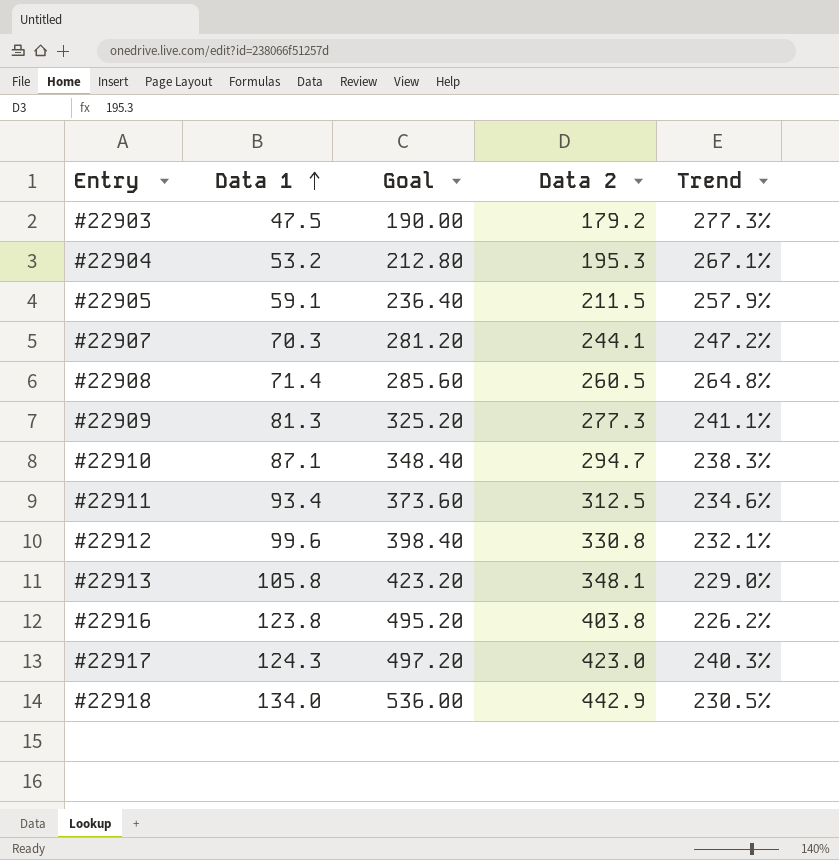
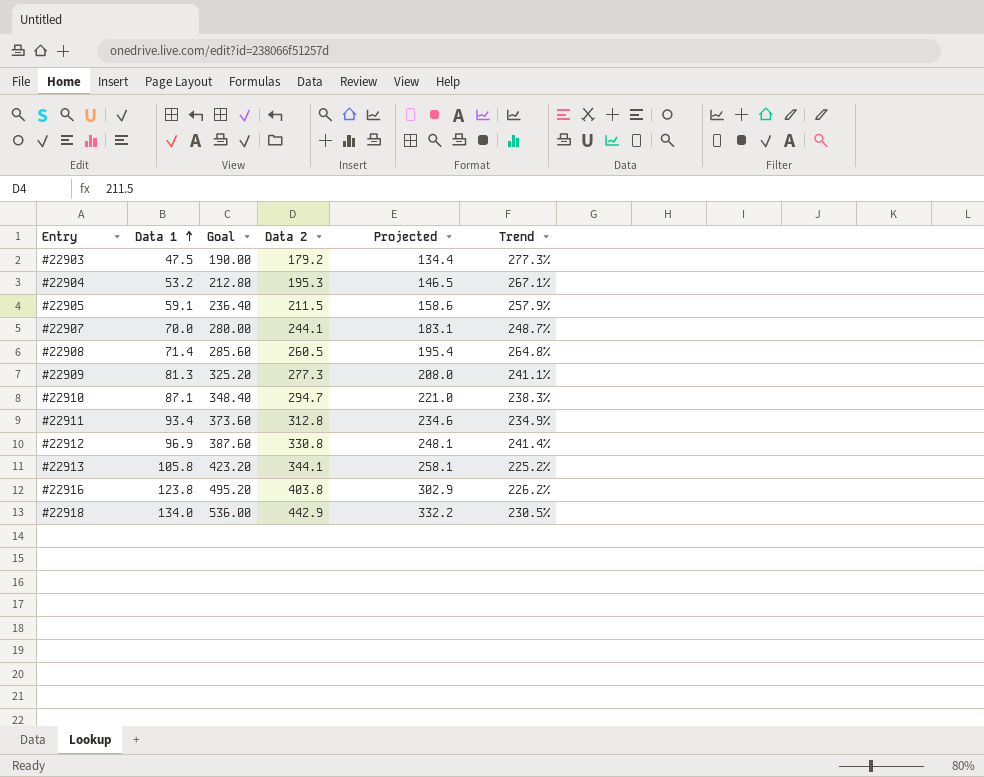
column Projected | formula: none -> [Data 2] * 0.75
row #22917: 124.3 | 497.20 | 423.0 | 240.3% -> none
#22907 | Data 1: 70.3 -> 70.0
#22907 | Goal: 281.20 -> 280.00
#22907 | Trend: 247.2% -> 248.7%
#22911 | Data 2: 312.5 -> 312.8
#22911 | Trend: 234.6% -> 234.9%
#22912 | Data 1: 99.6 -> 96.9
#22912 | Goal: 398.40 -> 387.60
#22912 | Trend: 232.1% -> 241.4%
#22913 | Data 2: 348.1 -> 344.1
#22913 | Trend: 229.0% -> 225.2%

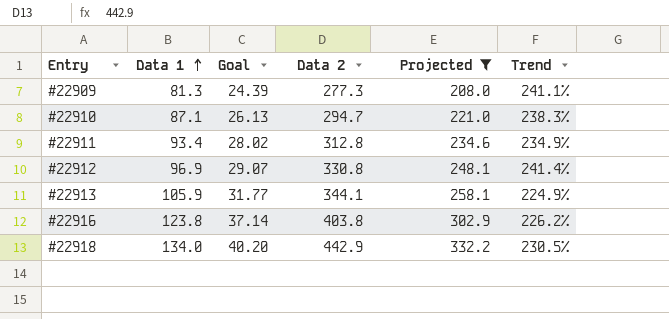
filter: none -> Projected >= 208.0
column Goal | formula: [Data 1] * 4 -> [Data 1] * 0.3
#22913 | Data 1: 105.8 -> 105.9
#22913 | Trend: 225.2% -> 224.9%

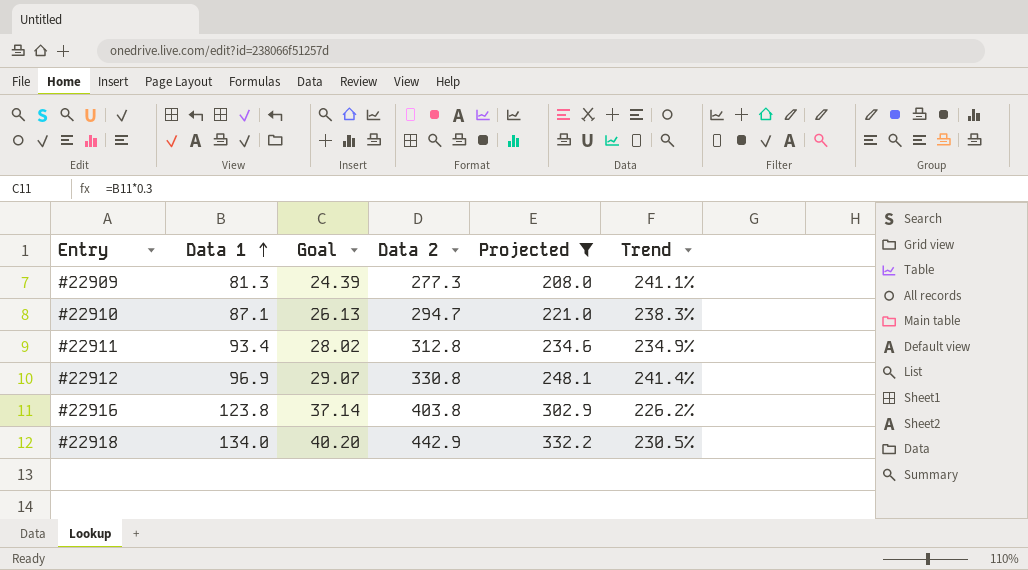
row #22913: 105.9 | 31.77 | 344.1 | 258.1 | 224.9% -> none

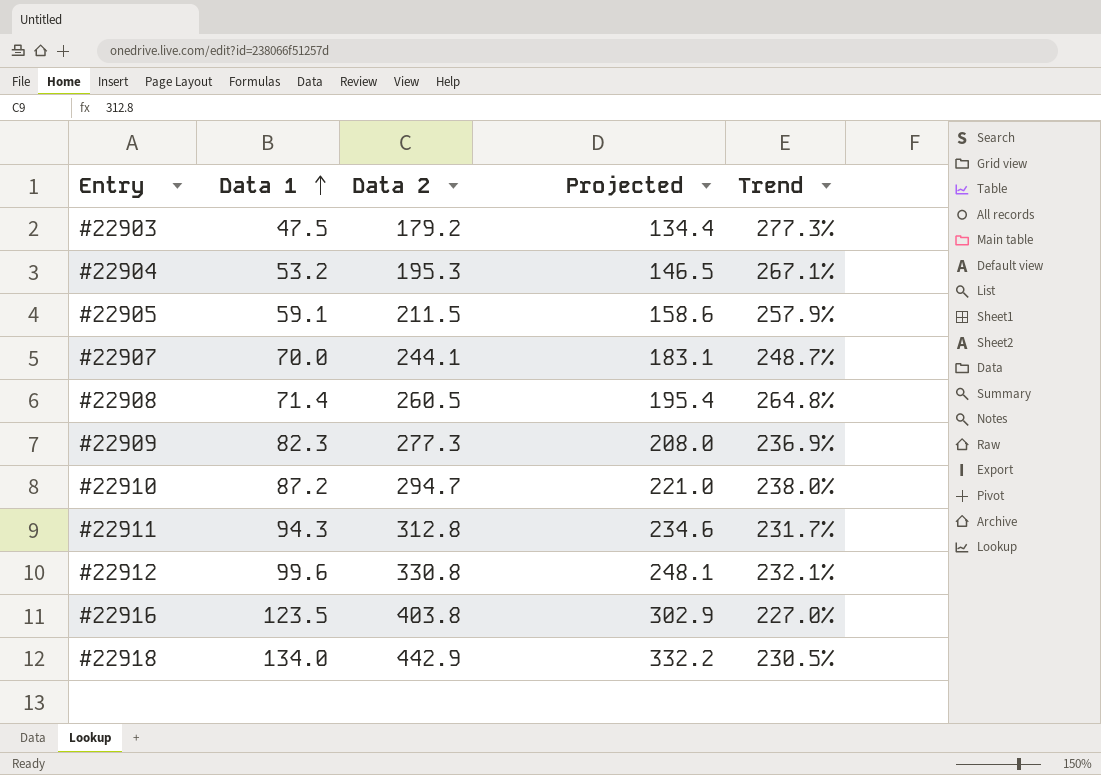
filter: Projected >= 208.0 -> none
column Goal | formula: [Data 1] * 0.3 -> none
#22909 | Data 1: 81.3 -> 82.3
#22909 | Trend: 241.1% -> 236.9%
#22910 | Data 1: 87.1 -> 87.2
#22910 | Trend: 238.3% -> 238.0%
#22911 | Data 1: 93.4 -> 94.3
#22911 | Trend: 234.9% -> 231.7%
#22912 | Data 1: 96.9 -> 99.6
#22912 | Trend: 241.4% -> 232.1%
#22916 | Data 1: 123.8 -> 123.5
#22916 | Trend: 226.2% -> 227.0%

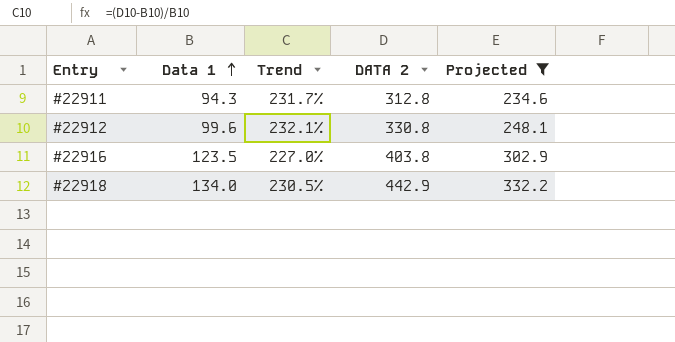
filter: none -> Projected >= 234.6
column Trend | position: 5 -> 3
column name: Data 2 -> DATA 2

